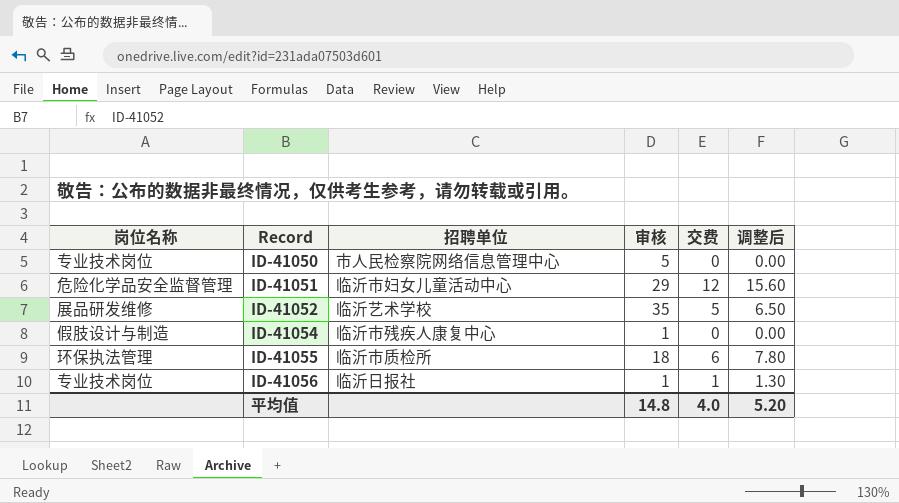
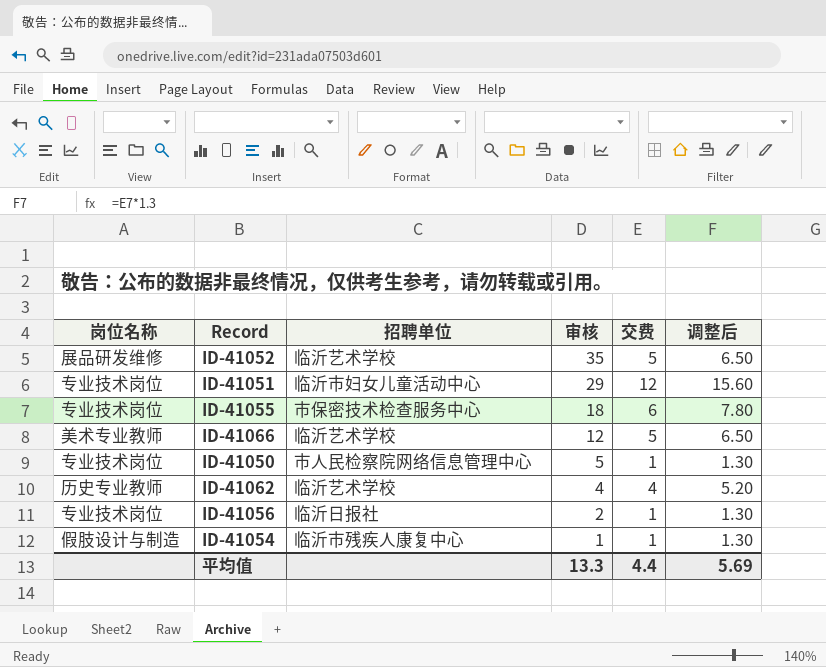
row order: Record ascending -> 审核 descending
ID-41051 | 岗位名称: 危险化学品安全监督管理 -> 专业技术岗位
ID-41055 | 岗位名称: 环保执法管理 -> 专业技术岗位
ID-41055 | 招聘单位: 临沂市质检所 -> 市保密技术检查服务中心
row ID-41066: none -> 美术专业教师 | 临沂艺术学校 | 12 | 5 | 6.50
ID-41050 | 交费: 0 -> 1
ID-41050 | 调整后: 0.00 -> 1.30
row ID-41062: none -> 历史专业教师 | 临沂艺术学校 | 4 | 4 | 5.20
ID-41056 | 审核: 1 -> 2
ID-41054 | 交费: 0 -> 1
ID-41054 | 调整后: 0.00 -> 1.30
平均值 | 审核: 14.8 -> 13.3
平均值 | 交费: 4.0 -> 4.4
平均值 | 调整后: 5.20 -> 5.69

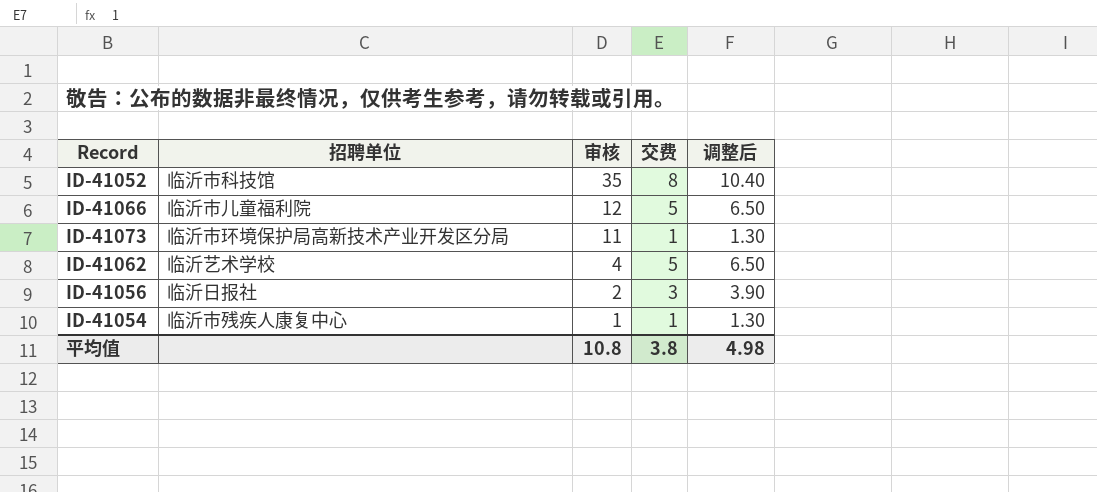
column 岗位名称 | position: 1 -> none
row ID-41051: 专业技术岗位 | 临沂市妇女儿童活动中心 | 29 | 12 | 15.60 -> none
row ID-41055: 专业技术岗位 | 市保密技术检查服务中心 | 18 | 6 | 7.80 -> none
row ID-41050: 专业技术岗位 | 市人民检察院网络信息管理中心 | 5 | 1 | 1.30 -> none
ID-41052 | 招聘单位: 临沂艺术学校 -> 临沂市科技馆
ID-41052 | 交费: 5 -> 8
ID-41052 | 调整后: 6.50 -> 10.40
ID-41066 | 招聘单位: 临沂艺术学校 -> 临沂市儿童福利院
row ID-41073: none -> 临沂市环境保护局高新技术产业开发区分局 | 11 | 1 | 1.30
ID-41062 | 交费: 4 -> 5
ID-41062 | 调整后: 5.20 -> 6.50
ID-41056 | 交费: 1 -> 3
ID-41056 | 调整后: 1.30 -> 3.90
平均值 | 审核: 13.3 -> 10.8
平均值 | 交费: 4.4 -> 3.8
平均值 | 调整后: 5.69 -> 4.98

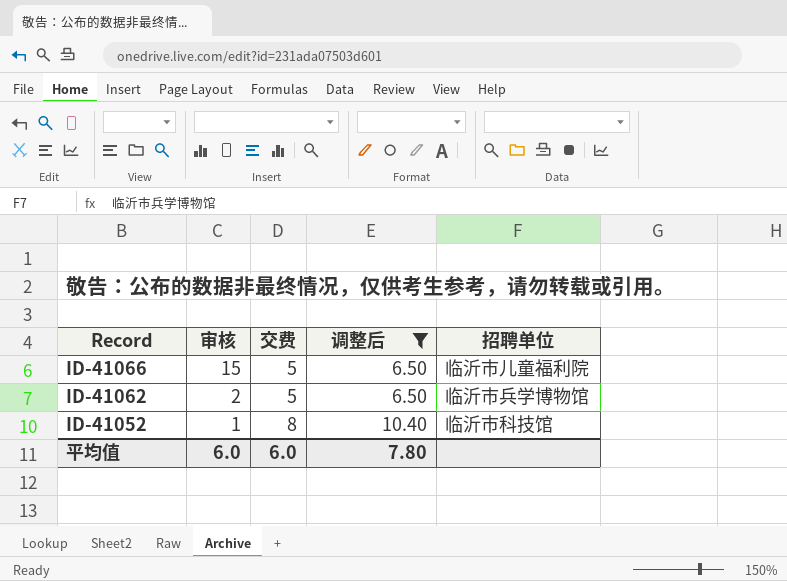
filter: none -> 调整后 >= 6.50
row order: 审核 descending -> Record descending
column 招聘单位 | position: 2 -> 5
ID-41066 | 审核: 12 -> 15
ID-41062 | 审核: 4 -> 2
ID-41062 | 招聘单位: 临沂艺术学校 -> 临沂市兵学博物馆
ID-41052 | 审核: 35 -> 1
平均值 | 审核: 10.8 -> 6.0
平均值 | 交费: 3.8 -> 6.0
平均值 | 调整后: 4.98 -> 7.80

